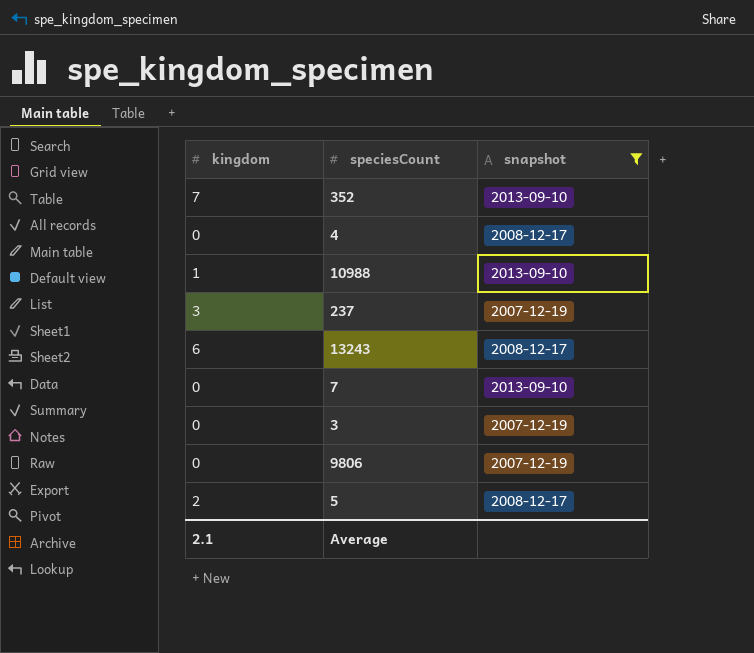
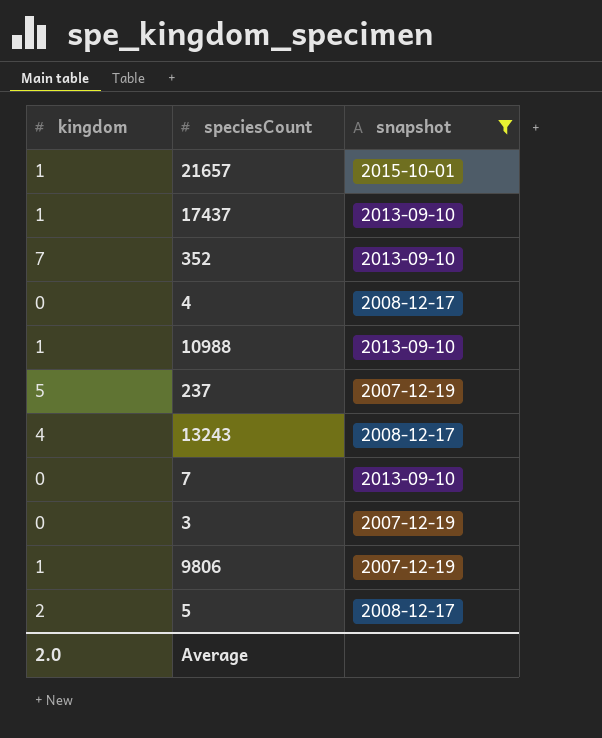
row 21657: none -> 1 | 2015-10-01
row 17437: none -> 1 | 2013-09-10
237 | kingdom: 3 -> 5
13243 | kingdom: 6 -> 4
9806 | kingdom: 0 -> 1
Average | kingdom: 2.1 -> 2.0

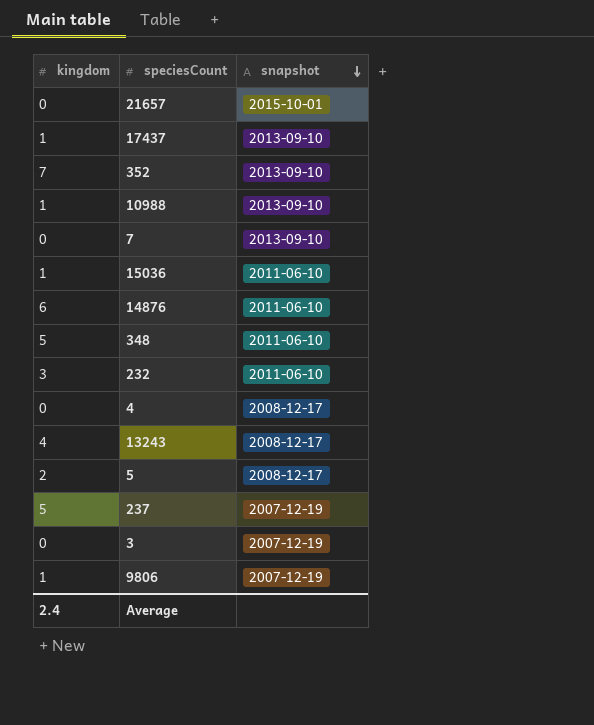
filter: snapshot != 2011-06-10 -> none
row order: none -> snapshot descending
21657 | kingdom: 1 -> 0
Average | kingdom: 2.0 -> 2.4

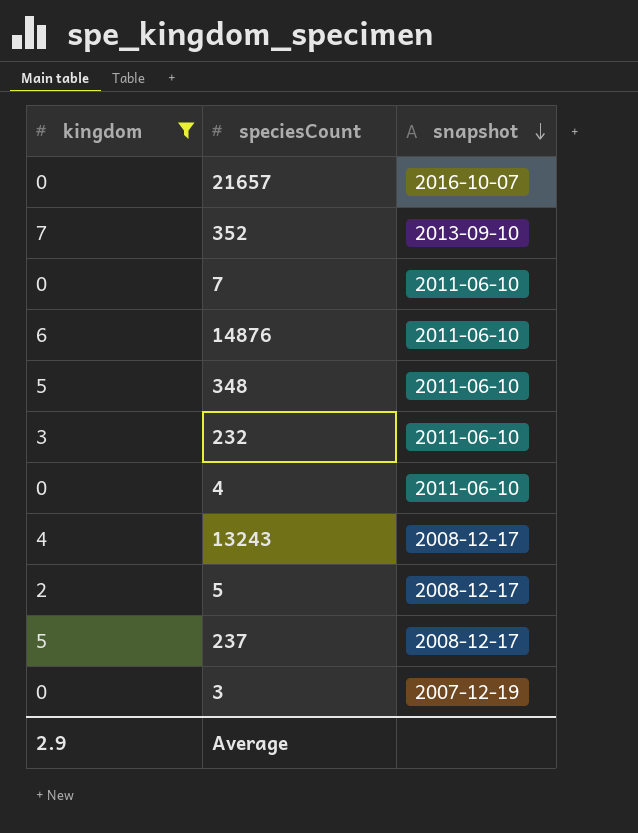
filter: none -> kingdom != 1
21657 | snapshot: 2015-10-01 -> 2016-10-07
7 | snapshot: 2013-09-10 -> 2011-06-10
4 | snapshot: 2008-12-17 -> 2011-06-10
237 | snapshot: 2007-12-19 -> 2008-12-17
Average | kingdom: 2.4 -> 2.9

